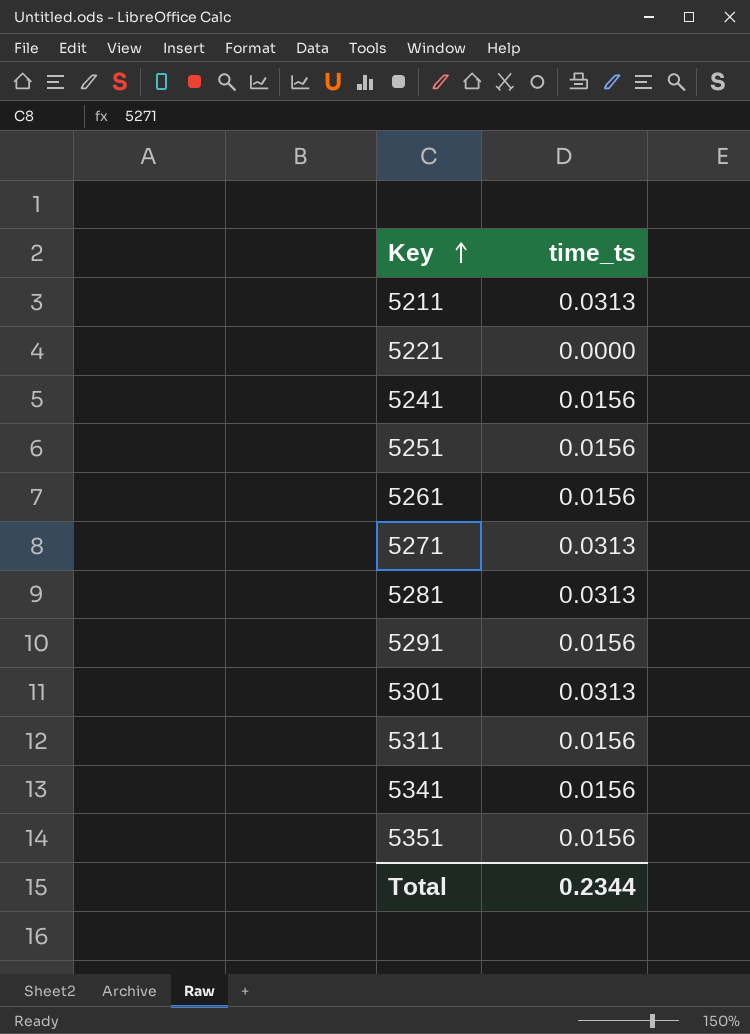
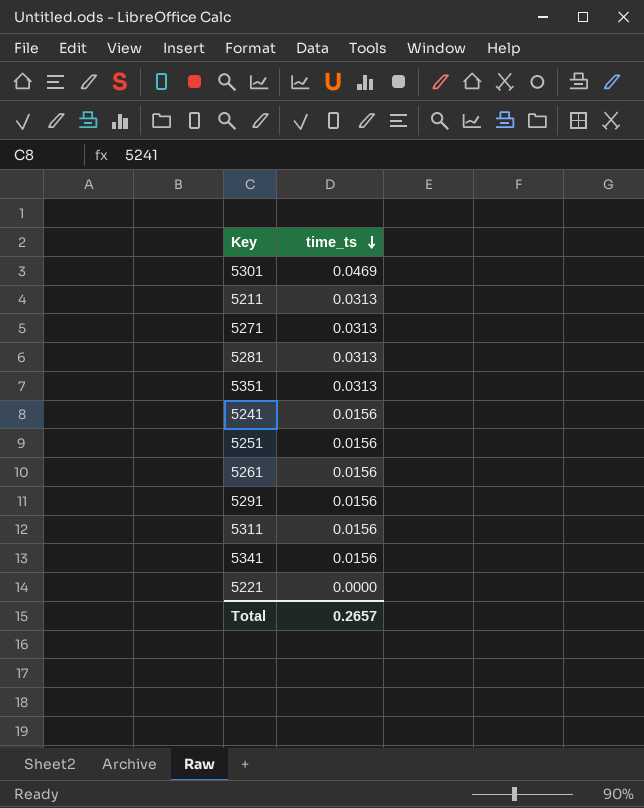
row order: Key ascending -> time_ts descending
5301 | time_ts: 0.0313 -> 0.0469
5351 | time_ts: 0.0156 -> 0.0313
Total | time_ts: 0.2344 -> 0.2657

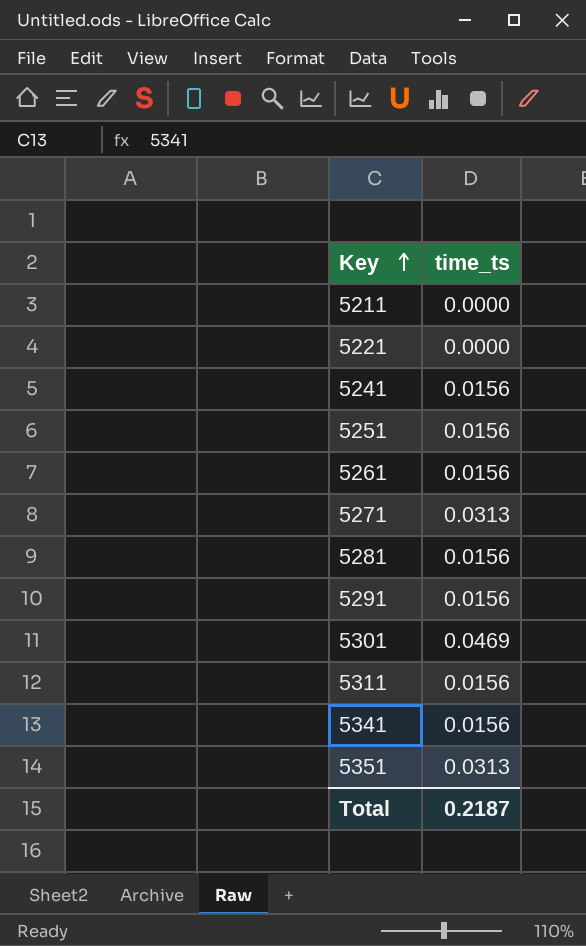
row order: time_ts descending -> Key ascending
5211 | time_ts: 0.0313 -> 0.0000
5281 | time_ts: 0.0313 -> 0.0156
Total | time_ts: 0.2657 -> 0.2187

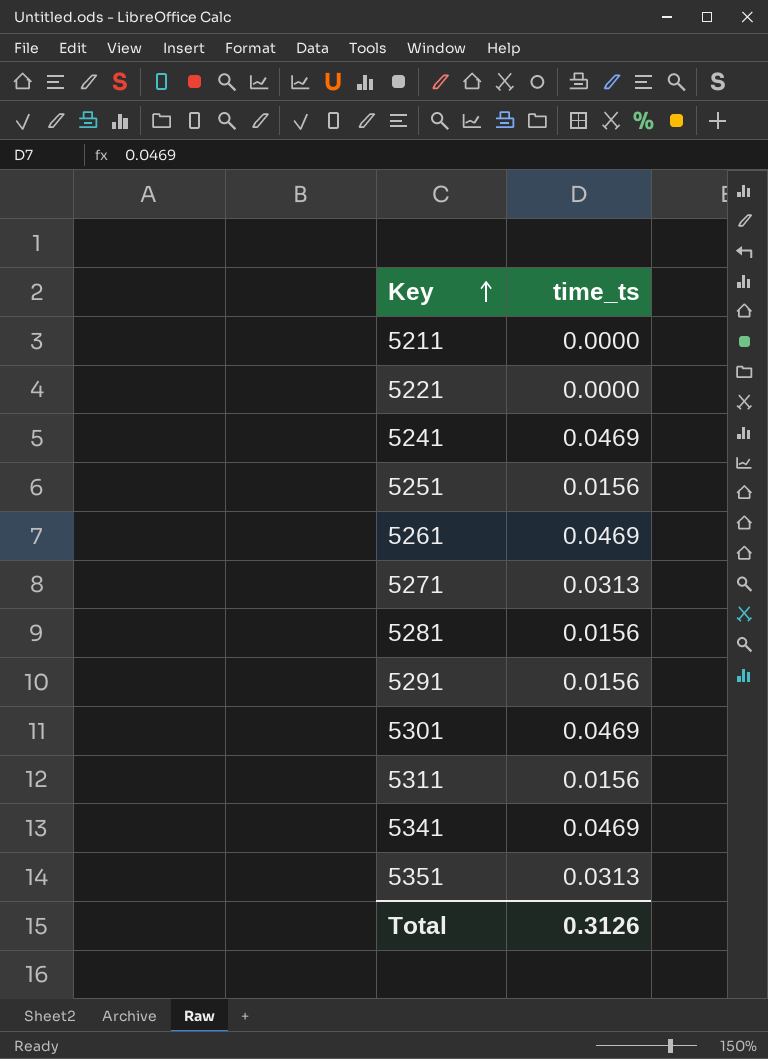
5241 | time_ts: 0.0156 -> 0.0469
5261 | time_ts: 0.0156 -> 0.0469
5341 | time_ts: 0.0156 -> 0.0469
Total | time_ts: 0.2187 -> 0.3126

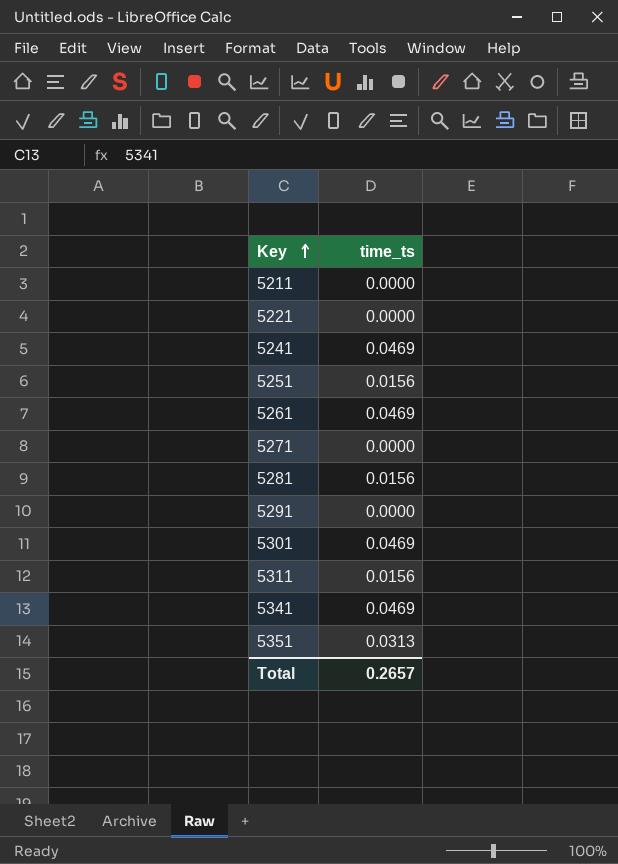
5271 | time_ts: 0.0313 -> 0.0000
5291 | time_ts: 0.0156 -> 0.0000
Total | time_ts: 0.3126 -> 0.2657

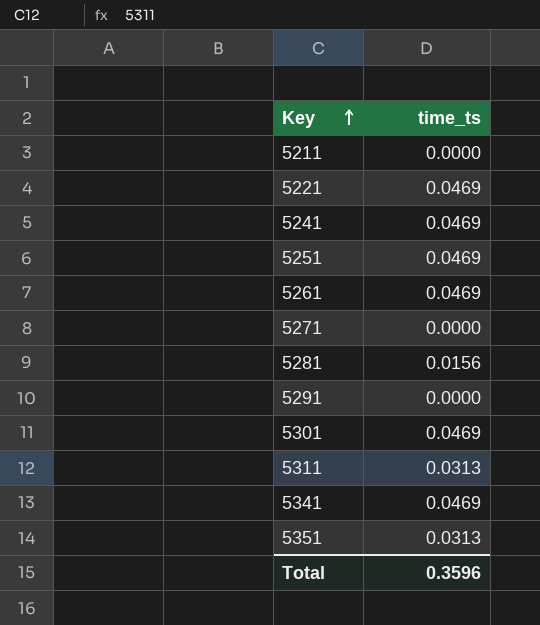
5221 | time_ts: 0.0000 -> 0.0469
5251 | time_ts: 0.0156 -> 0.0469
5311 | time_ts: 0.0156 -> 0.0313
Total | time_ts: 0.2657 -> 0.3596

